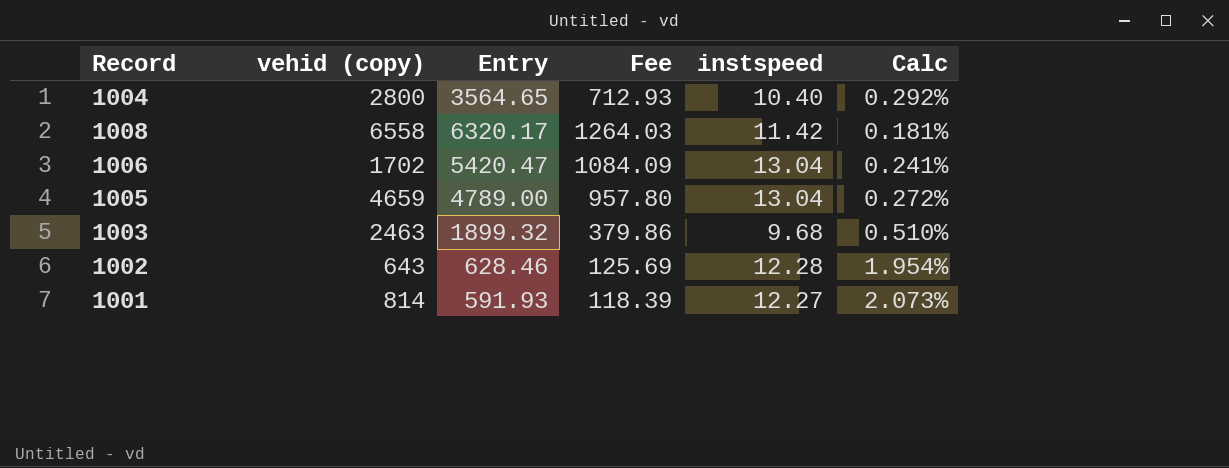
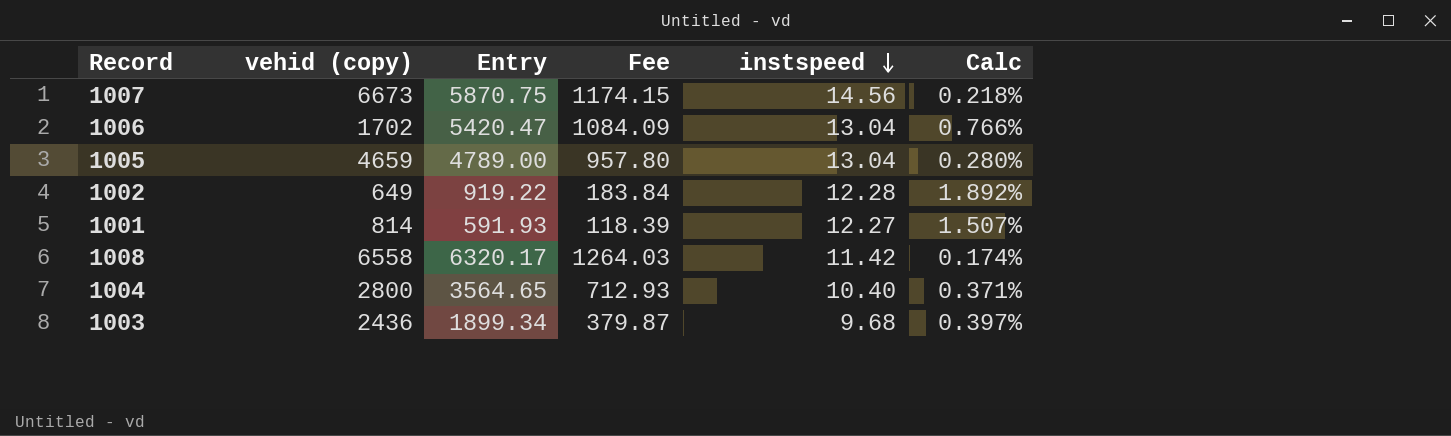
row order: none -> instspeed descending
column Calc | formula: [instspeed] / [Entry] -> [instspeed] / [vehid (copy)]
row 1007: none -> 6673 | 5870.75 | 1174.15 | 14.56 | 0.218%
1002 | vehid (copy): 643 -> 649
1002 | Entry: 628.46 -> 919.22
1002 | Fee: 125.69 -> 183.84
1003 | vehid (copy): 2463 -> 2436
1003 | Entry: 1899.32 -> 1899.34
1003 | Fee: 379.86 -> 379.87

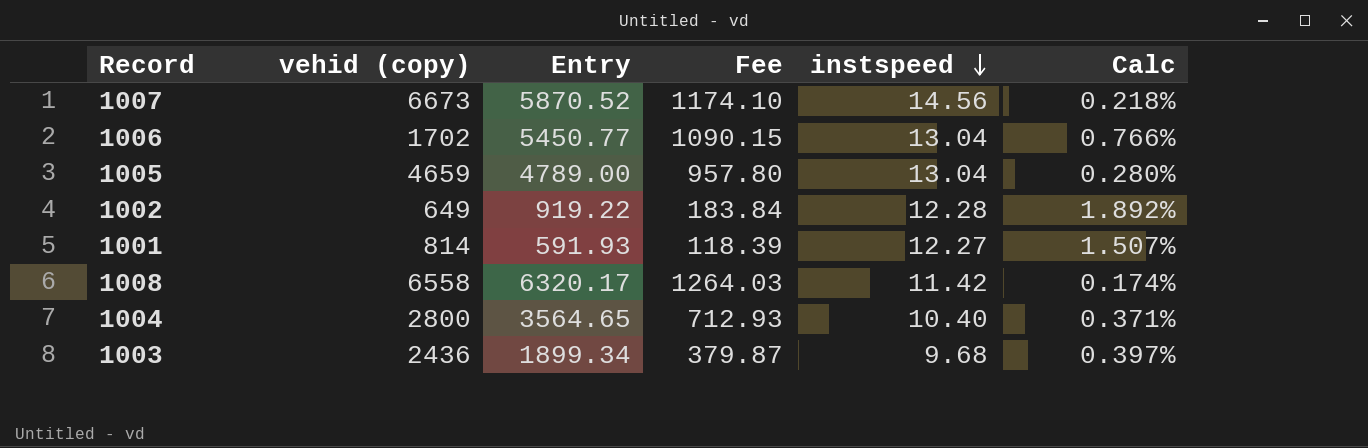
1007 | Entry: 5870.75 -> 5870.52
1007 | Fee: 1174.15 -> 1174.10
1006 | Entry: 5420.47 -> 5450.77
1006 | Fee: 1084.09 -> 1090.15

